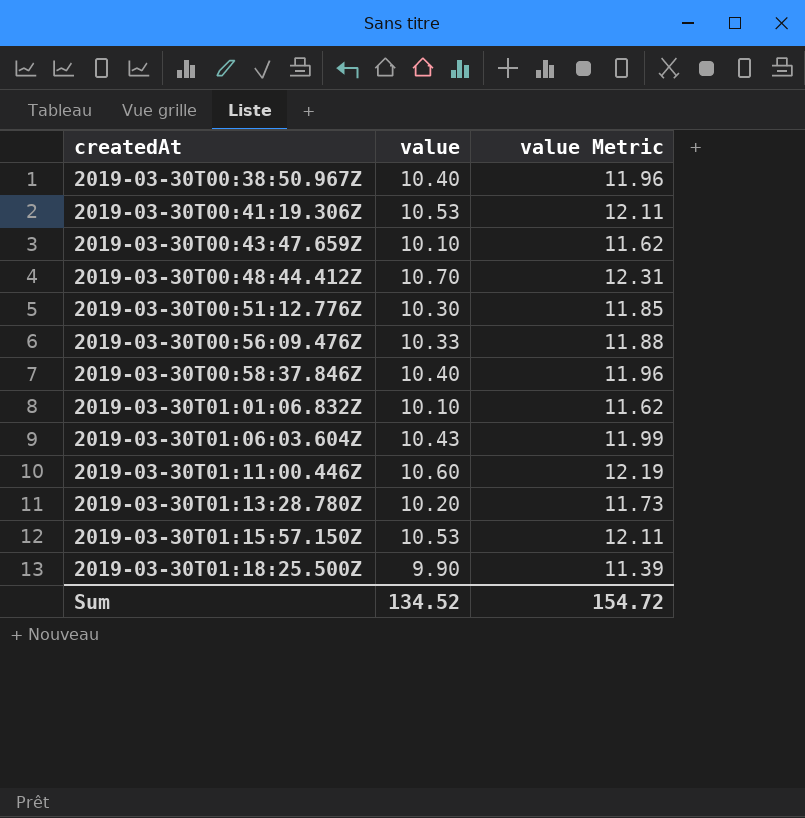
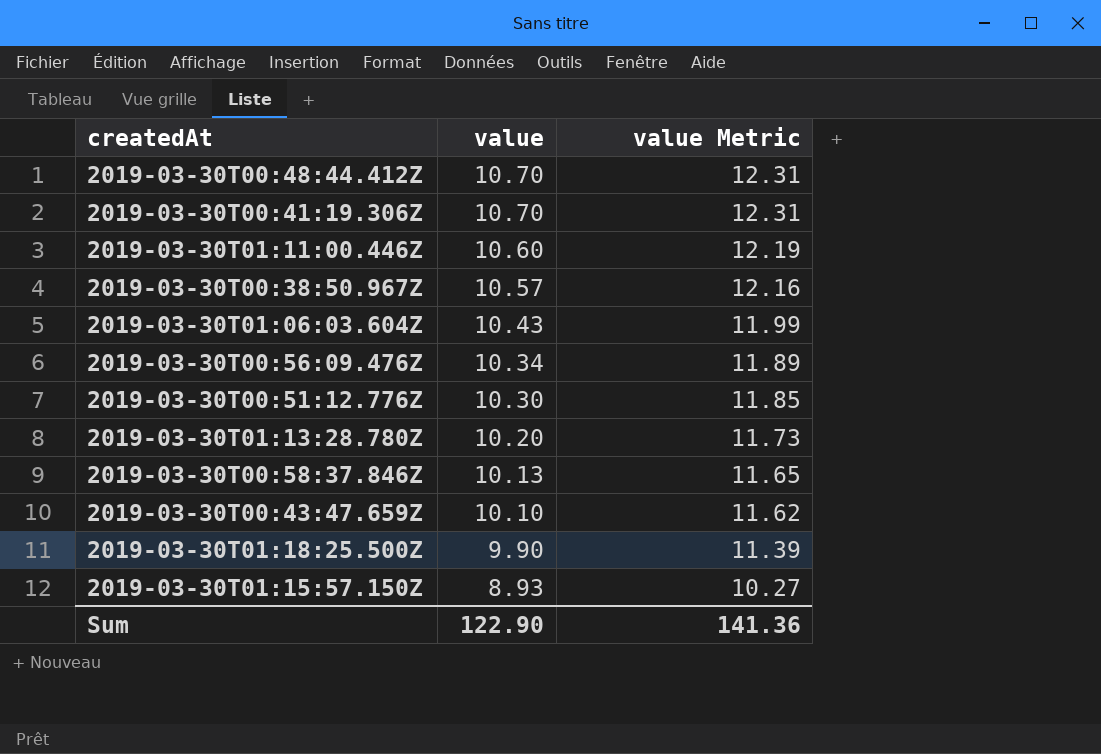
row order: createdAt ascending -> value descending
row 2019-03-30T01:01:06.832Z: 10.10 | 11.62 -> none
2019-03-30T00:41:19.306Z | value: 10.53 -> 10.70
2019-03-30T00:41:19.306Z | value Metric: 12.11 -> 12.31
2019-03-30T00:38:50.967Z | value: 10.40 -> 10.57
2019-03-30T00:38:50.967Z | value Metric: 11.96 -> 12.16
2019-03-30T00:56:09.476Z | value: 10.33 -> 10.34
2019-03-30T00:56:09.476Z | value Metric: 11.88 -> 11.89
2019-03-30T00:58:37.846Z | value: 10.40 -> 10.13
2019-03-30T00:58:37.846Z | value Metric: 11.96 -> 11.65
2019-03-30T01:15:57.150Z | value: 10.53 -> 8.93
2019-03-30T01:15:57.150Z | value Metric: 12.11 -> 10.27
Sum | value: 134.52 -> 122.90
Sum | value Metric: 154.72 -> 141.36

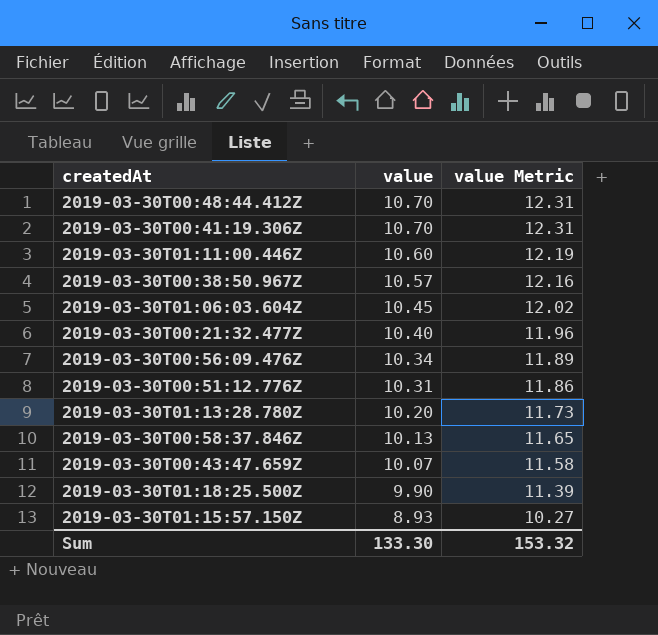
2019-03-30T01:06:03.604Z | value: 10.43 -> 10.45
2019-03-30T01:06:03.604Z | value Metric: 11.99 -> 12.02
row 2019-03-30T00:21:32.477Z: none -> 10.40 | 11.96
2019-03-30T00:51:12.776Z | value: 10.30 -> 10.31
2019-03-30T00:51:12.776Z | value Metric: 11.85 -> 11.86
2019-03-30T00:43:47.659Z | value: 10.10 -> 10.07
2019-03-30T00:43:47.659Z | value Metric: 11.62 -> 11.58
Sum | value: 122.90 -> 133.30
Sum | value Metric: 141.36 -> 153.32

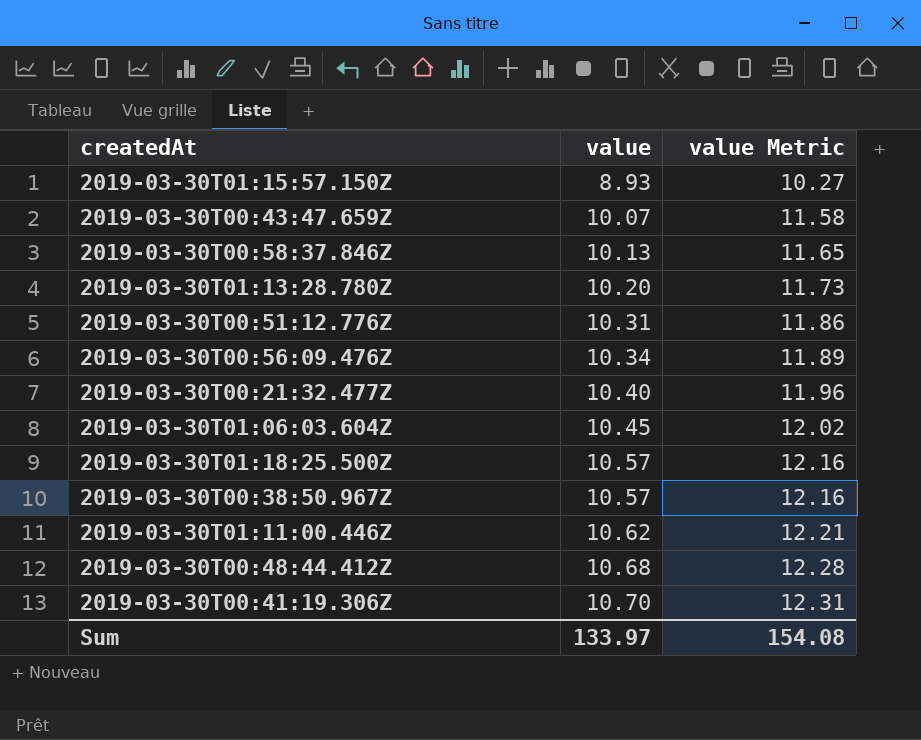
row order: value descending -> value ascending
2019-03-30T01:18:25.500Z | value: 9.90 -> 10.57
2019-03-30T01:18:25.500Z | value Metric: 11.39 -> 12.16
2019-03-30T01:11:00.446Z | value: 10.60 -> 10.62
2019-03-30T01:11:00.446Z | value Metric: 12.19 -> 12.21
2019-03-30T00:48:44.412Z | value: 10.70 -> 10.68
2019-03-30T00:48:44.412Z | value Metric: 12.31 -> 12.28
Sum | value: 133.30 -> 133.97
Sum | value Metric: 153.32 -> 154.08

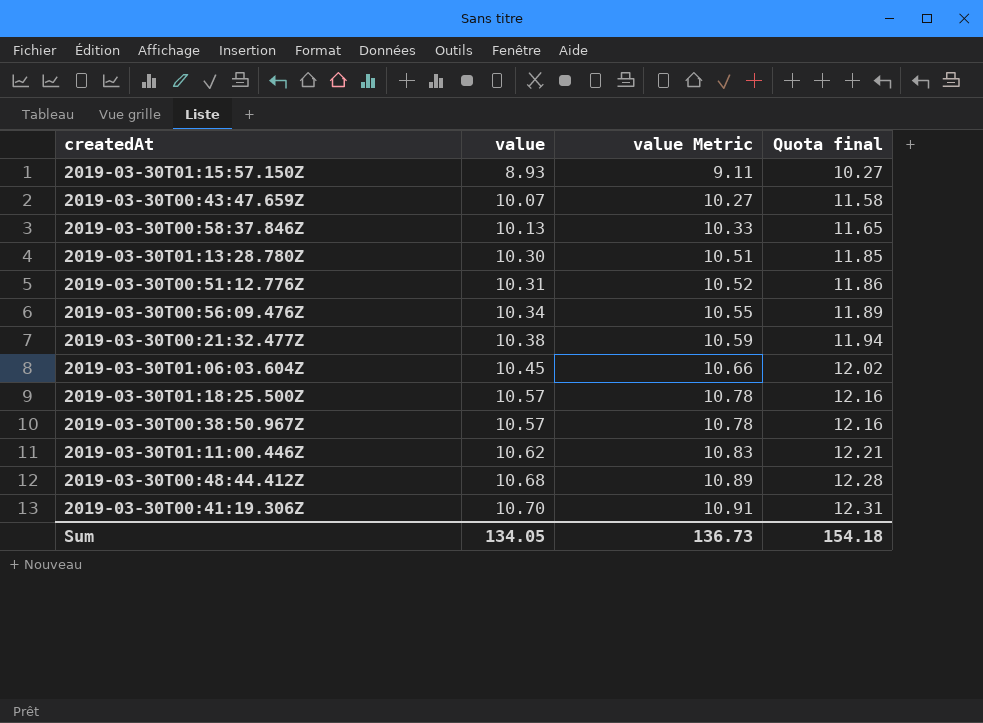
column value Metric | formula: [value] * 1.15 -> [value] * 1.02
column Quota final | formula: none -> [value] * 1.15
2019-03-30T01:13:28.780Z | value: 10.20 -> 10.30
2019-03-30T00:21:32.477Z | value: 10.40 -> 10.38
Sum | value: 133.97 -> 134.05
Sum | value Metric: 154.08 -> 136.73

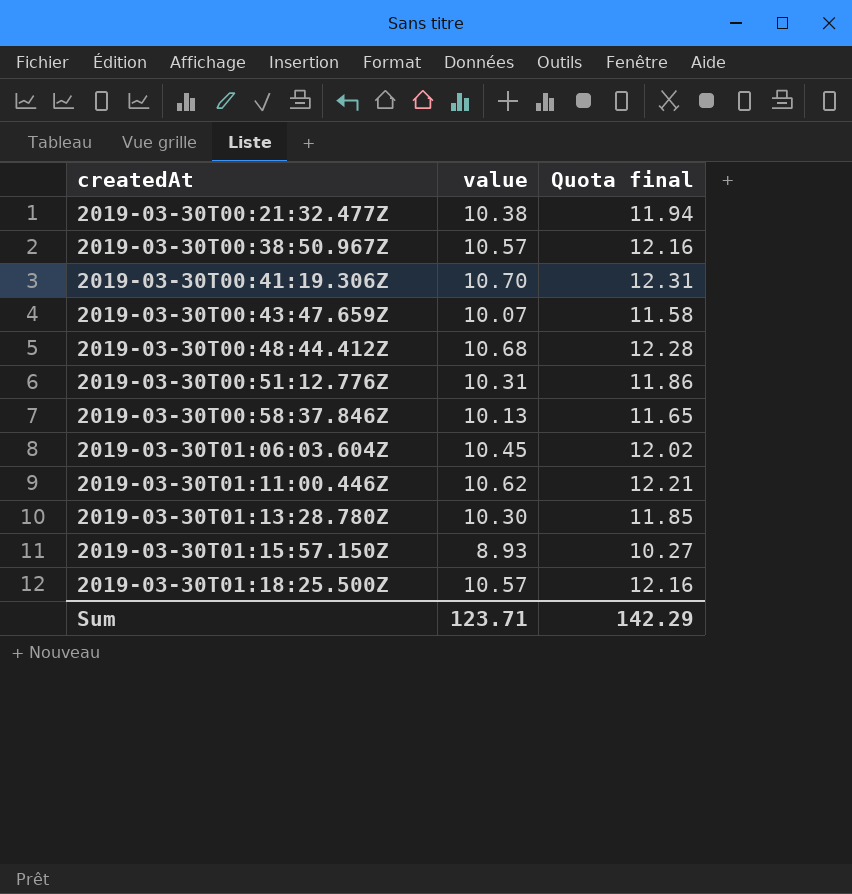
row order: value ascending -> createdAt ascending
column value Metric | formula: [value] * 1.02 -> none
row 2019-03-30T00:56:09.476Z: 10.34 | 10.55 | 11.89 -> none
Sum | value: 134.05 -> 123.71
Sum | Quota final: 154.18 -> 142.29

